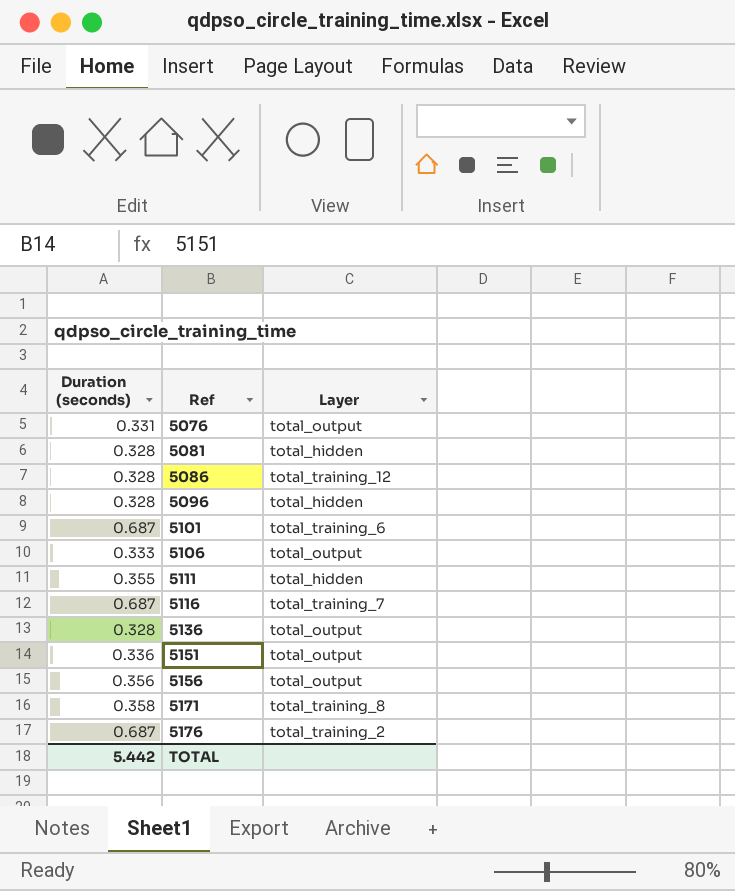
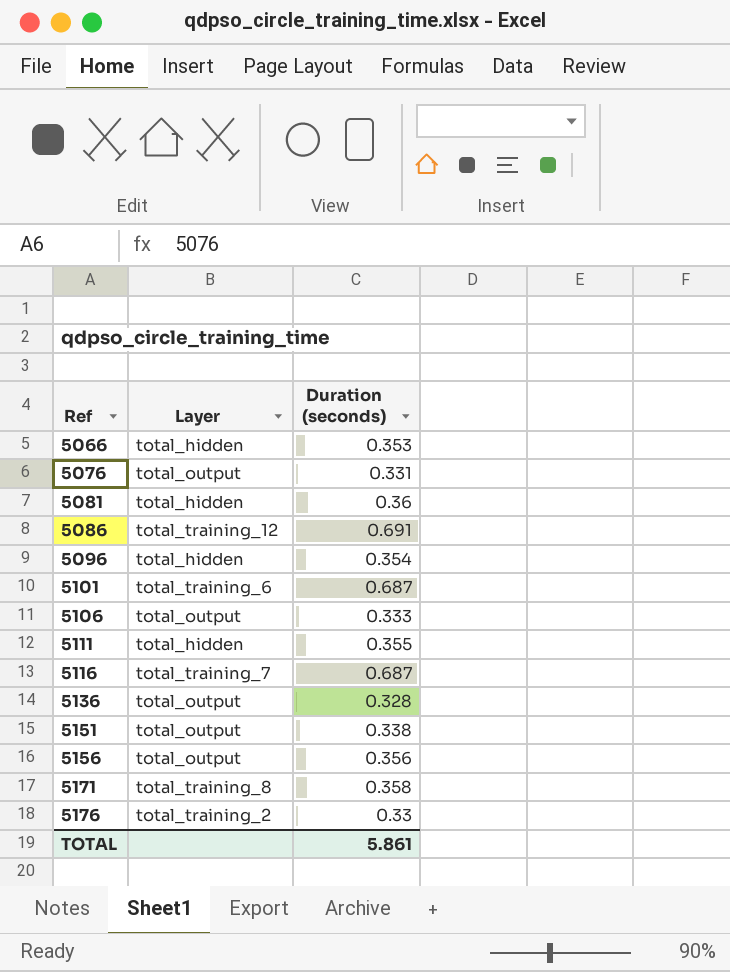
column Duration (seconds) | position: 1 -> 3
row 5066: none -> total_hidden | 0.353
5081 | Duration (seconds): 0.328 -> 0.36
5086 | Duration (seconds): 0.328 -> 0.691
5096 | Duration (seconds): 0.328 -> 0.354
5151 | Duration (seconds): 0.336 -> 0.338
5176 | Duration (seconds): 0.687 -> 0.33
TOTAL | Duration (seconds): 5.442 -> 5.861

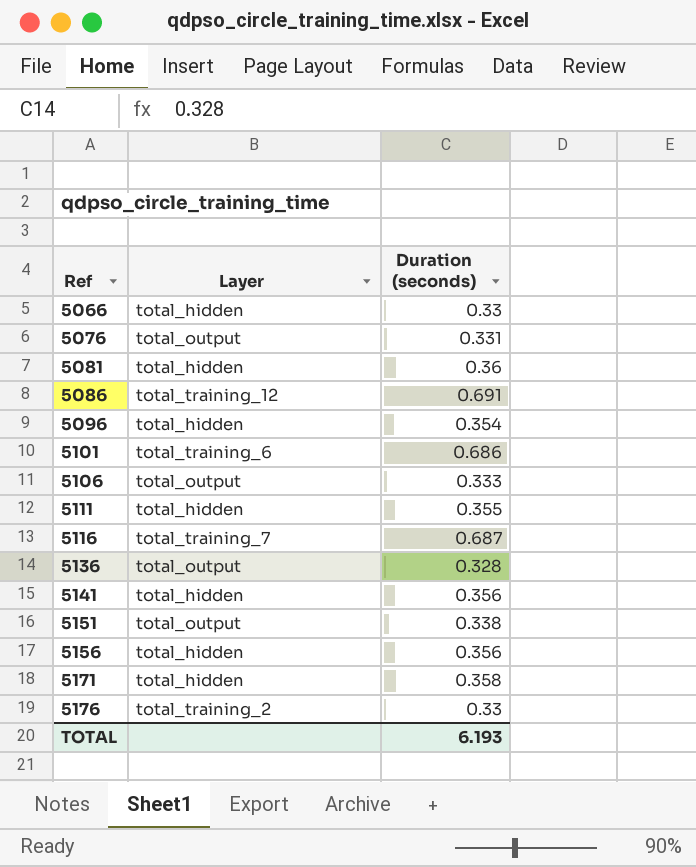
5066 | Duration (seconds): 0.353 -> 0.33
5101 | Duration (seconds): 0.687 -> 0.686
row 5141: none -> total_hidden | 0.356
5156 | Layer: total_output -> total_hidden
5171 | Layer: total_training_8 -> total_hidden
TOTAL | Duration (seconds): 5.861 -> 6.193

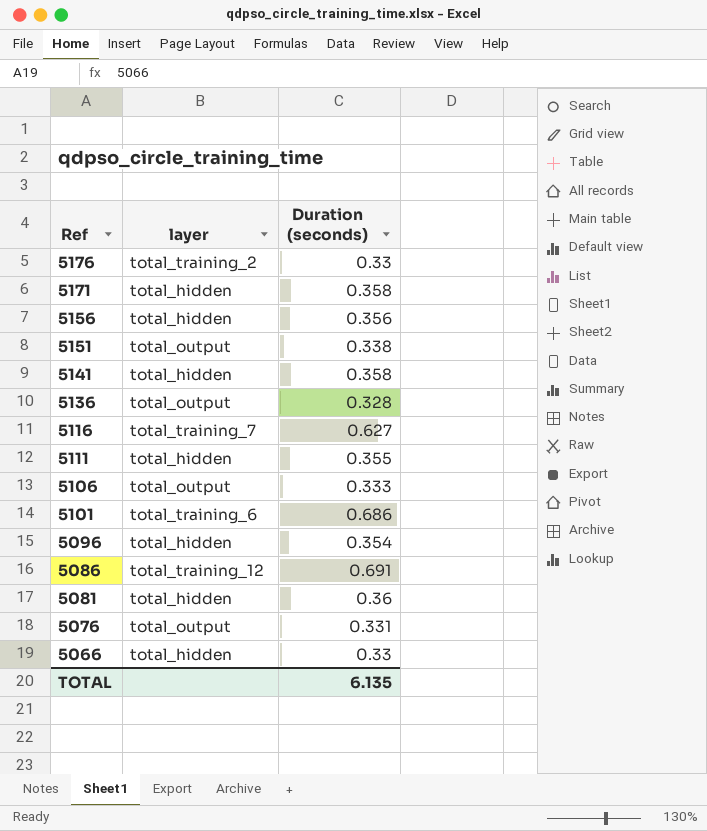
row order: Ref ascending -> Ref descending
column name: Layer -> layer
5141 | Duration (seconds): 0.356 -> 0.358
5116 | Duration (seconds): 0.687 -> 0.627
TOTAL | Duration (seconds): 6.193 -> 6.135

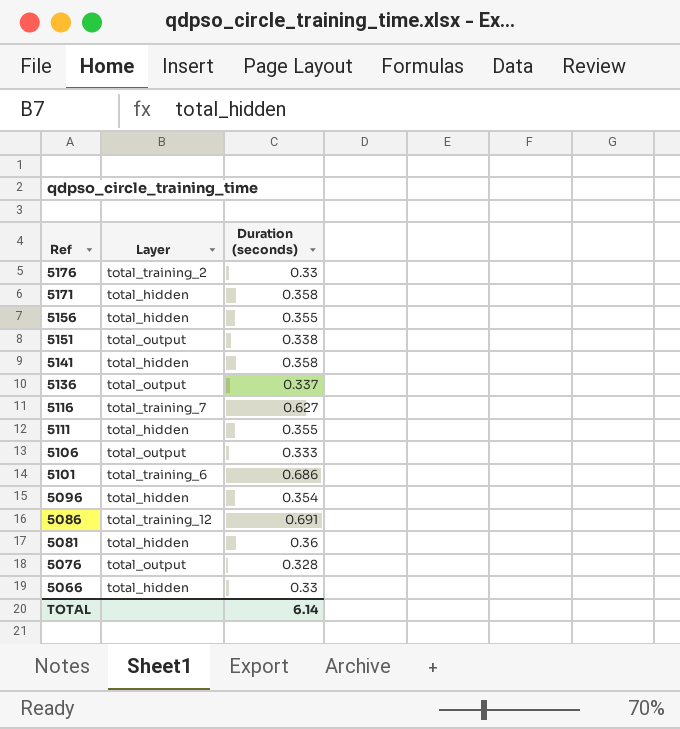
column name: layer -> Layer
5156 | Duration (seconds): 0.356 -> 0.355
5136 | Duration (seconds): 0.328 -> 0.337
5076 | Duration (seconds): 0.331 -> 0.328
TOTAL | Duration (seconds): 6.135 -> 6.14

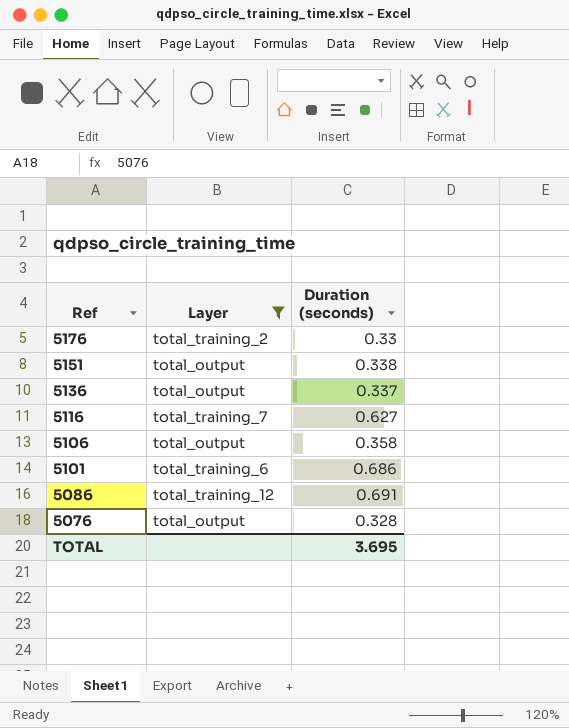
filter: none -> Layer != total_hidden
5106 | Duration (seconds): 0.333 -> 0.358
TOTAL | Duration (seconds): 6.14 -> 3.695

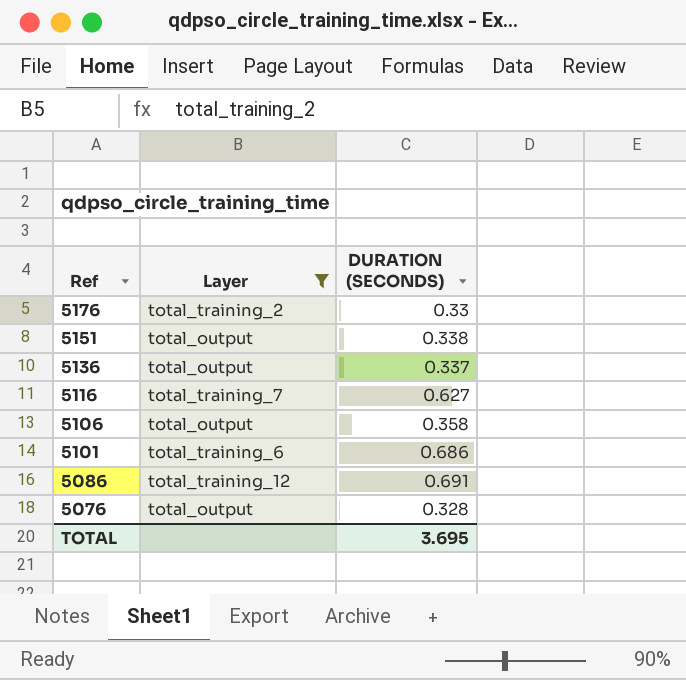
column name: Duration (seconds) -> DURATION (SECONDS)

